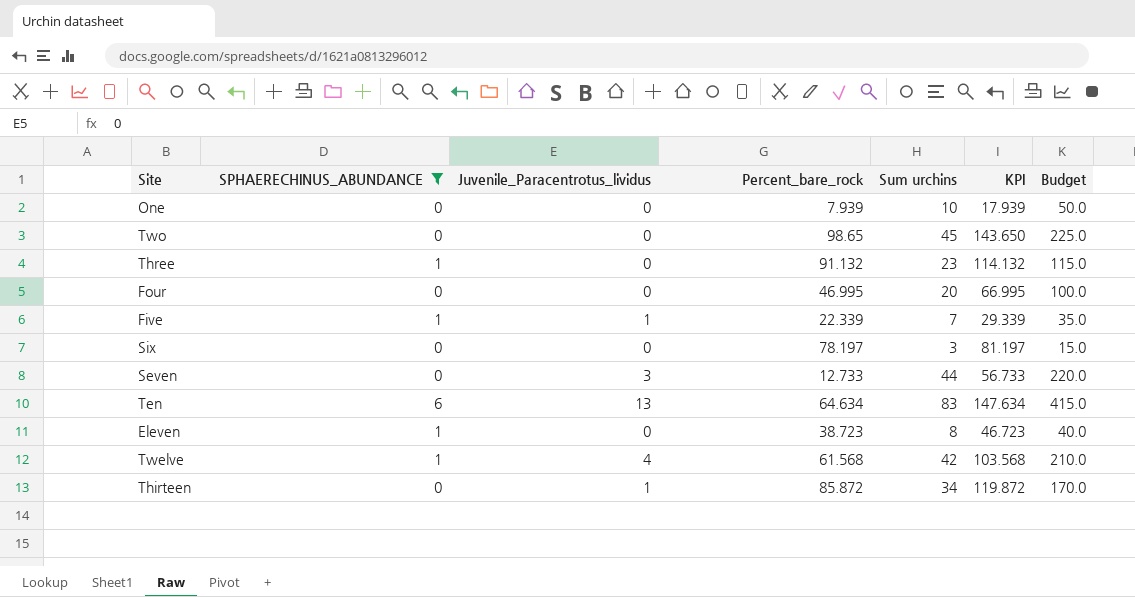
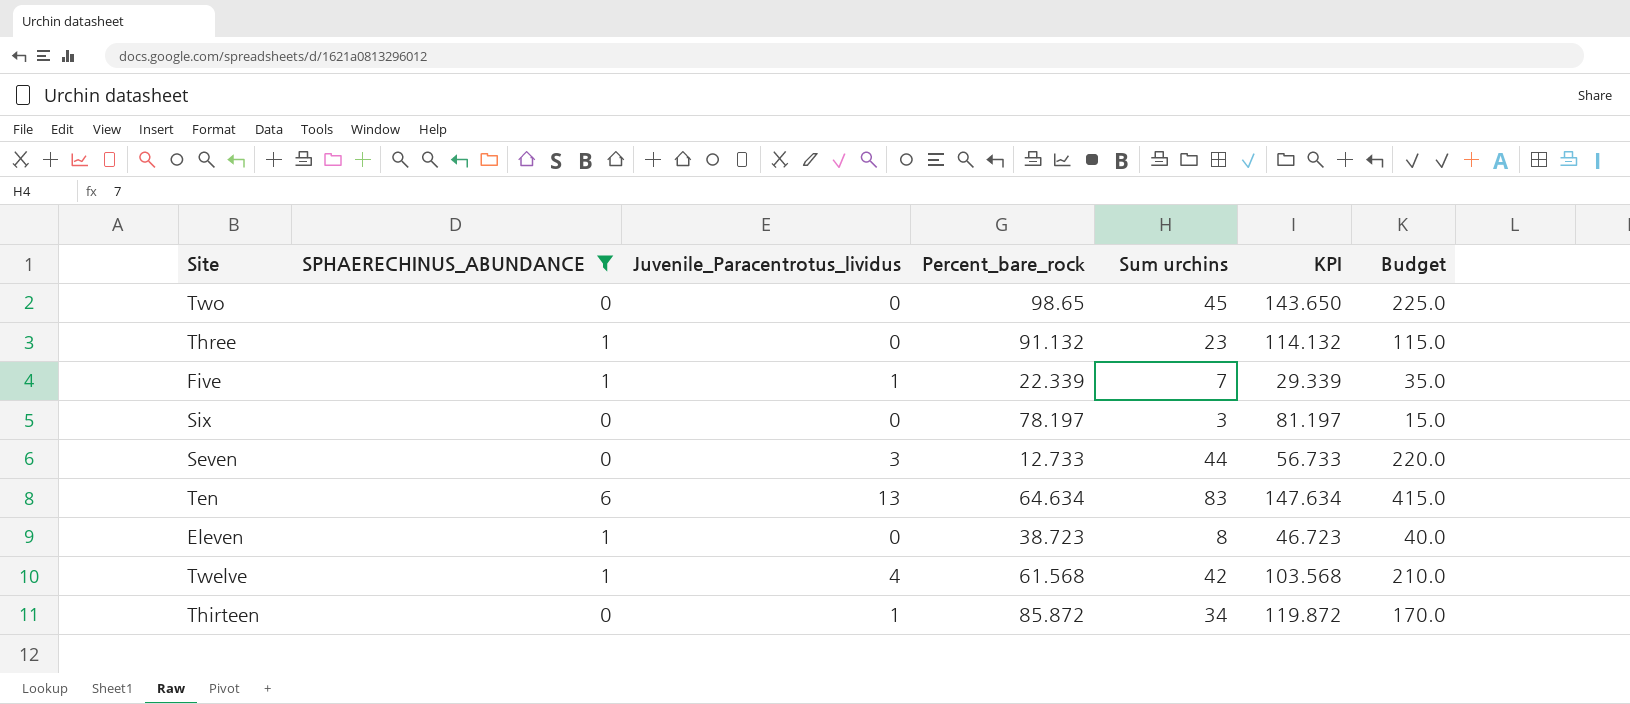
row One: 0 | 0 | 7.939 | 10 | 17.939 | 50.0 -> none
row Four: 0 | 0 | 46.995 | 20 | 66.995 | 100.0 -> none

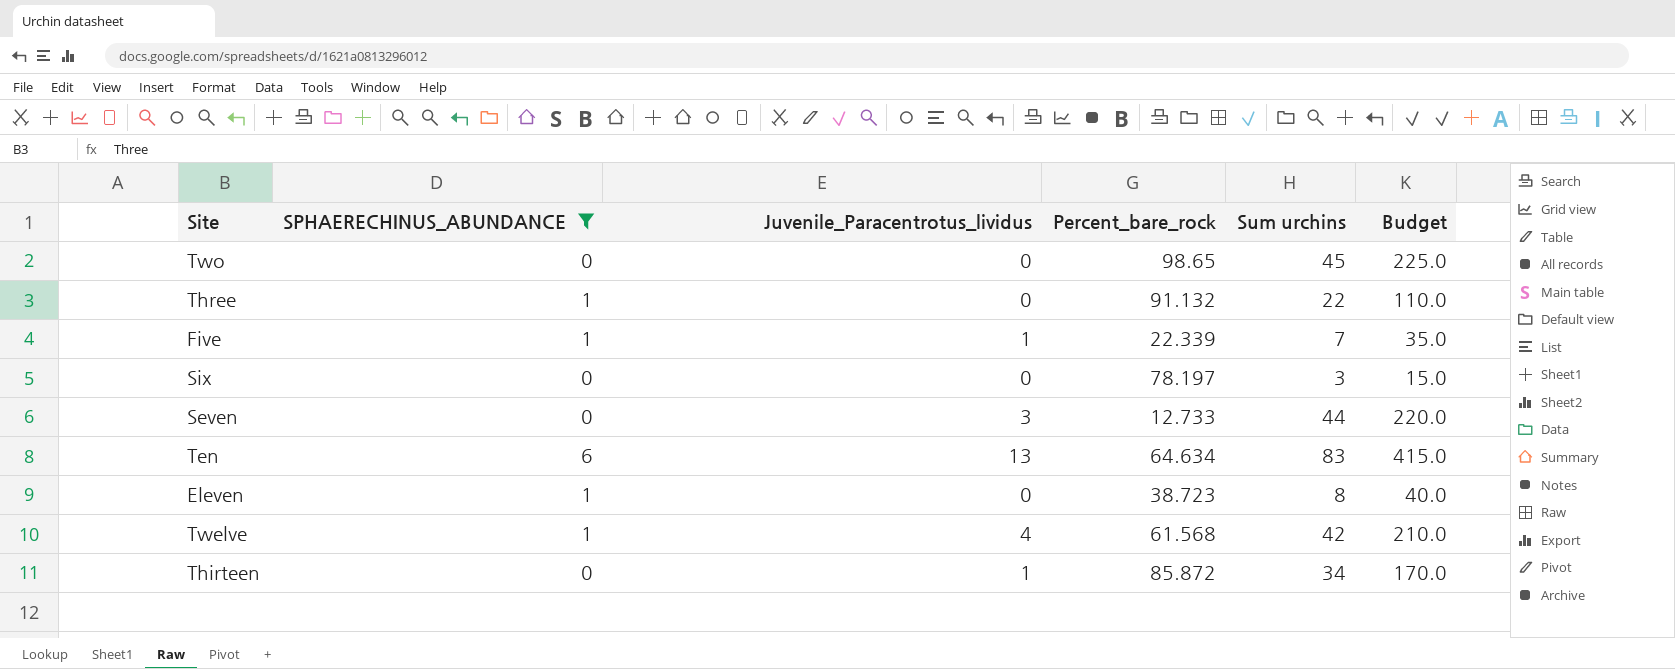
column KPI | formula: [Percent_bare_rock] + [Sum urchins] -> none
Three | Sum urchins: 23 -> 22
Three | Budget: 115.0 -> 110.0

